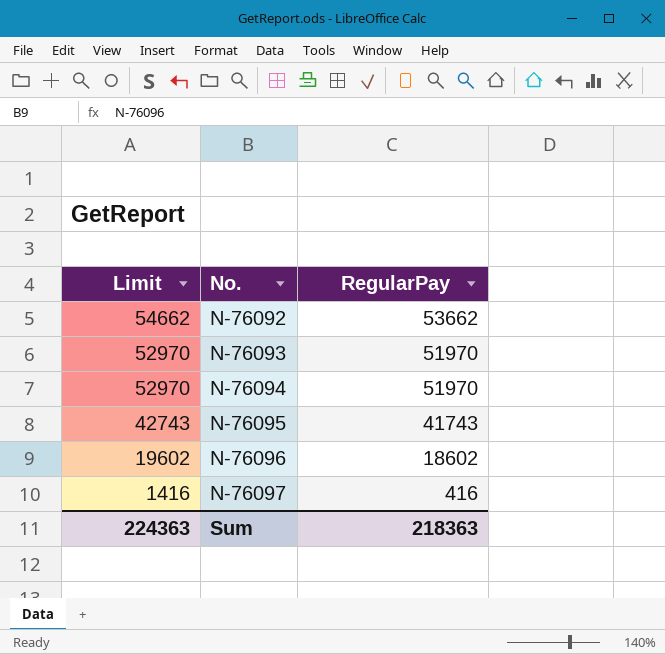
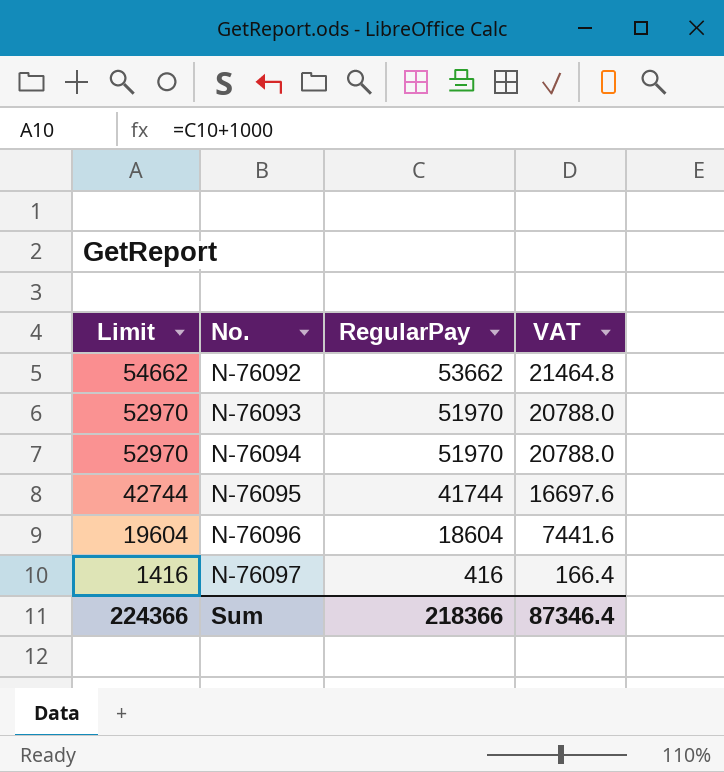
column VAT | formula: none -> [RegularPay] * 0.4
N-76095 | Limit: 42743 -> 42744
N-76095 | RegularPay: 41743 -> 41744
N-76096 | Limit: 19602 -> 19604
N-76096 | RegularPay: 18602 -> 18604
Sum | Limit: 224363 -> 224366
Sum | RegularPay: 218363 -> 218366

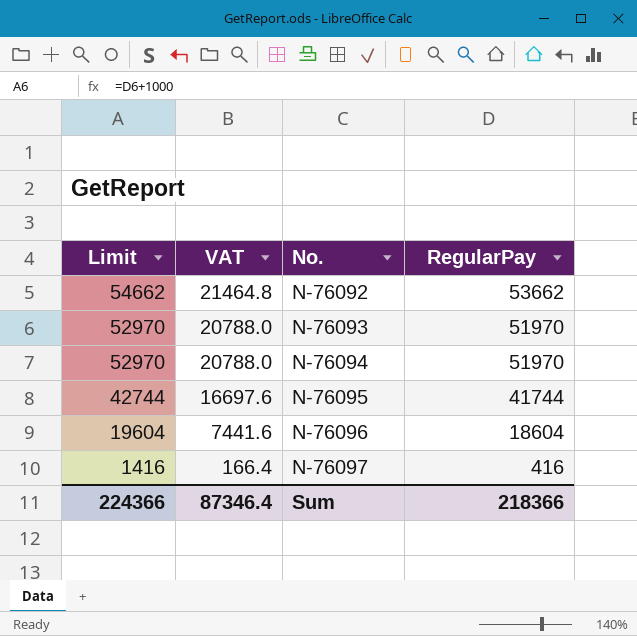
column VAT | position: 4 -> 2

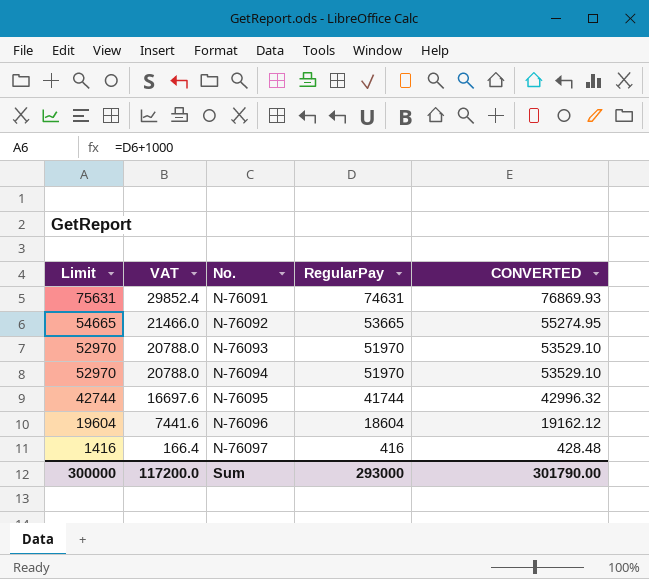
column CONVERTED | formula: none -> [RegularPay] * 1.03
row N-76091: none -> 75631 | 29852.4 | 74631 | 76869.93
N-76092 | Limit: 54662 -> 54665
N-76092 | VAT: 21464.8 -> 21466.0
N-76092 | RegularPay: 53662 -> 53665
Sum | Limit: 224366 -> 300000
Sum | VAT: 87346.4 -> 117200.0
Sum | RegularPay: 218366 -> 293000

